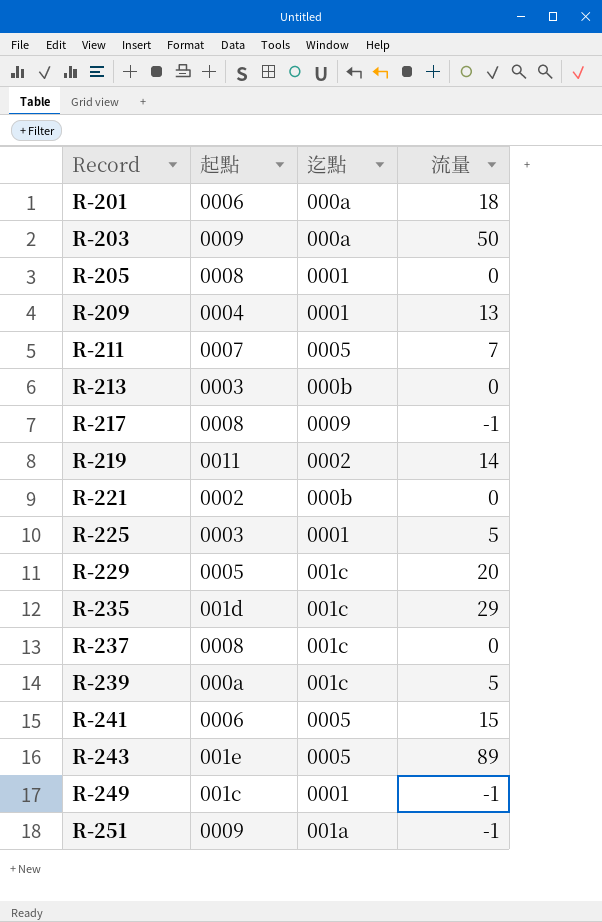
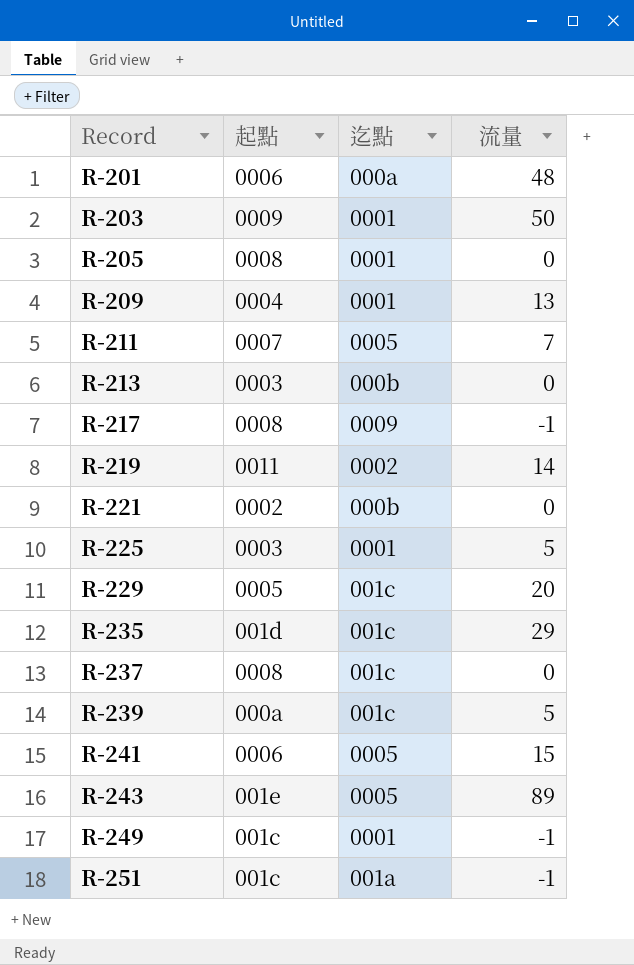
R-201 | 流量: 18 -> 48
R-203 | 迄點: 000a -> 0001
R-251 | 起點: 0009 -> 001c

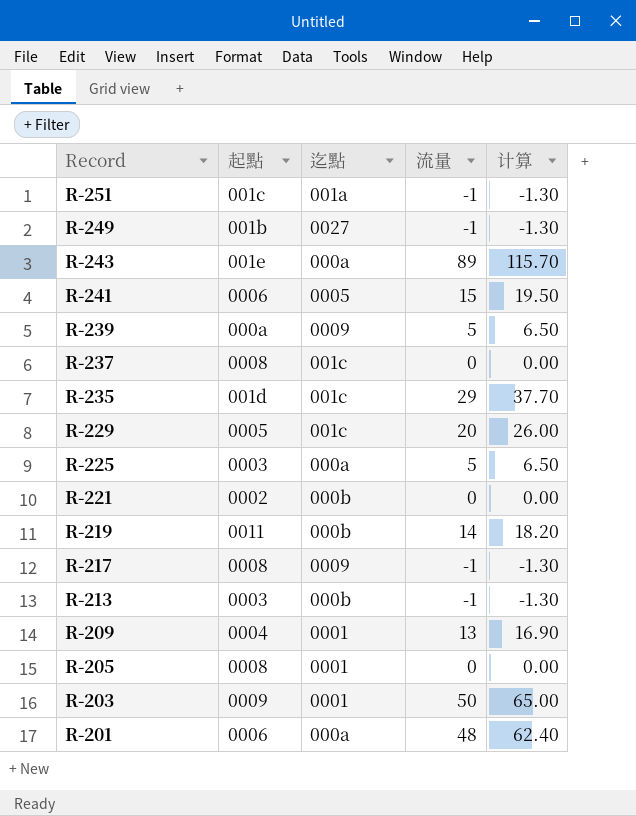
row order: Record ascending -> Record descending
column 计算 | formula: none -> [流量] * 1.3
row R-211: 0007 | 0005 | 7 -> none
R-249 | 起點: 001c -> 001b
R-249 | 迄點: 0001 -> 0027
R-243 | 迄點: 0005 -> 000a
R-239 | 迄點: 001c -> 0009
R-225 | 迄點: 0001 -> 000a
R-219 | 迄點: 0002 -> 000b
R-213 | 流量: 0 -> -1

